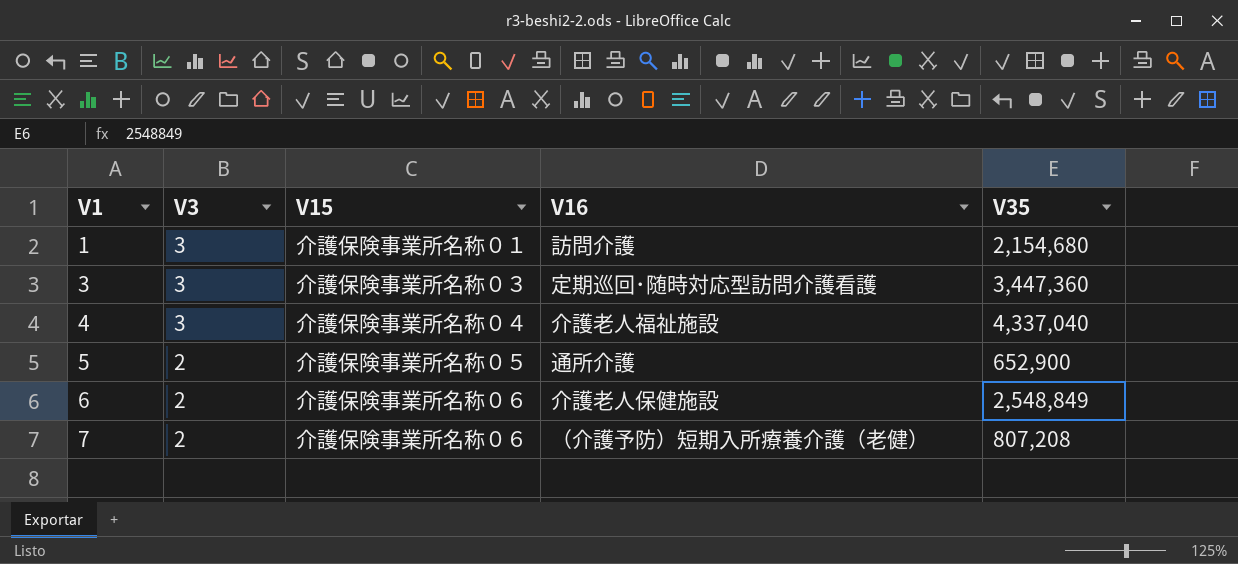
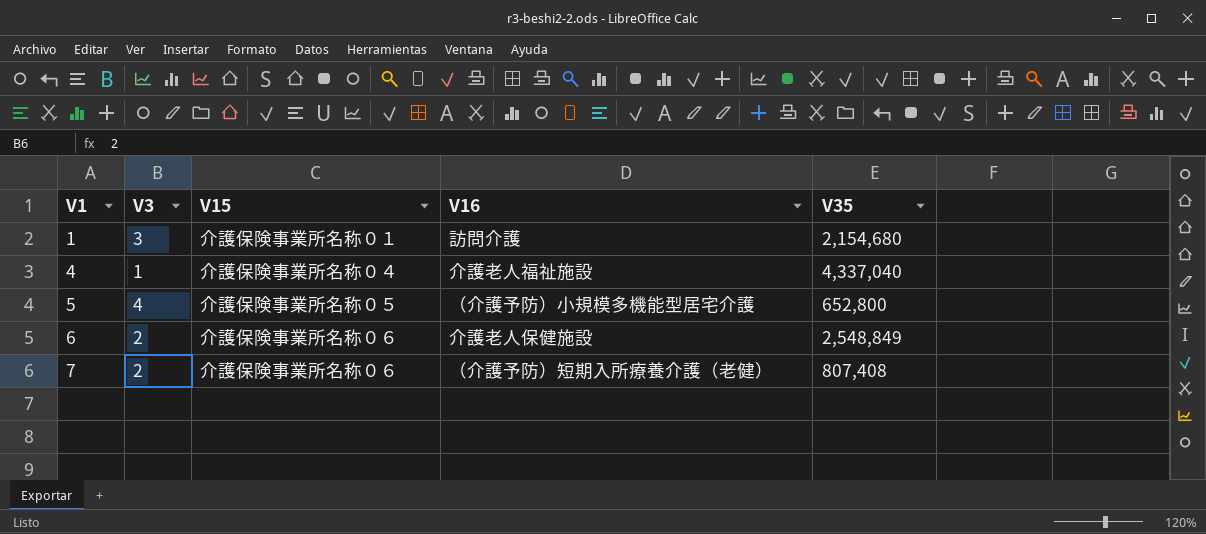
row 3: 3 | 介護保険事業所名称０３ | 定期巡回･随時対応型訪問介護看護 | 3,447,360 -> none
4 | V3: 3 -> 1
5 | V3: 2 -> 4
5 | V16: 通所介護 -> （介護予防）小規模多機能型居宅介護
5 | V35: 652,900 -> 652,800
7 | V35: 807,208 -> 807,408

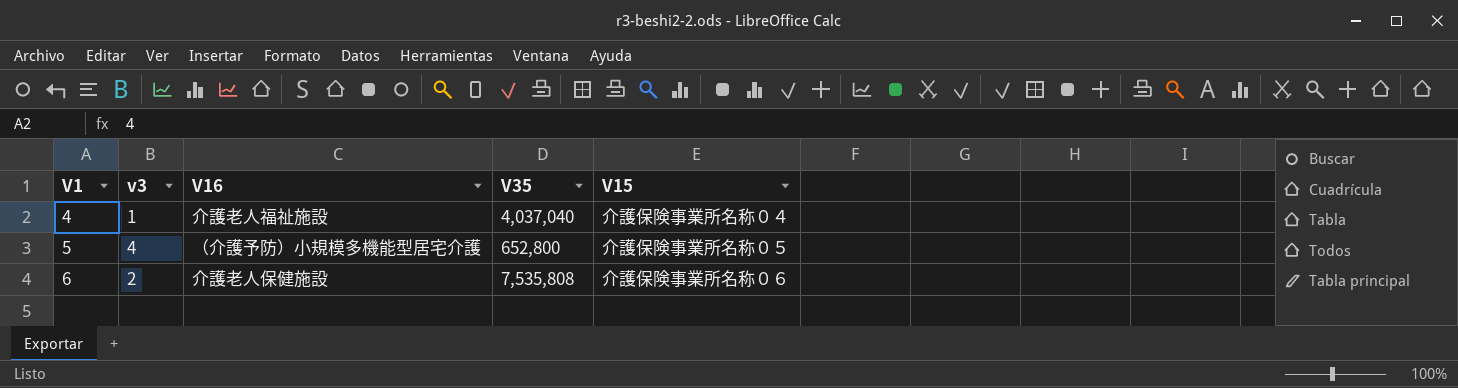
column name: V3 -> v3
column V15 | position: 3 -> 5
row 1: 3 | 介護保険事業所名称０１ | 訪問介護 | 2,154,680 -> none
row 7: 2 | 介護保険事業所名称０６ | （介護予防）短期入所療養介護（老健） | 807,408 -> none
4 | V35: 4,337,040 -> 4,037,040
6 | V35: 2,548,849 -> 7,535,808

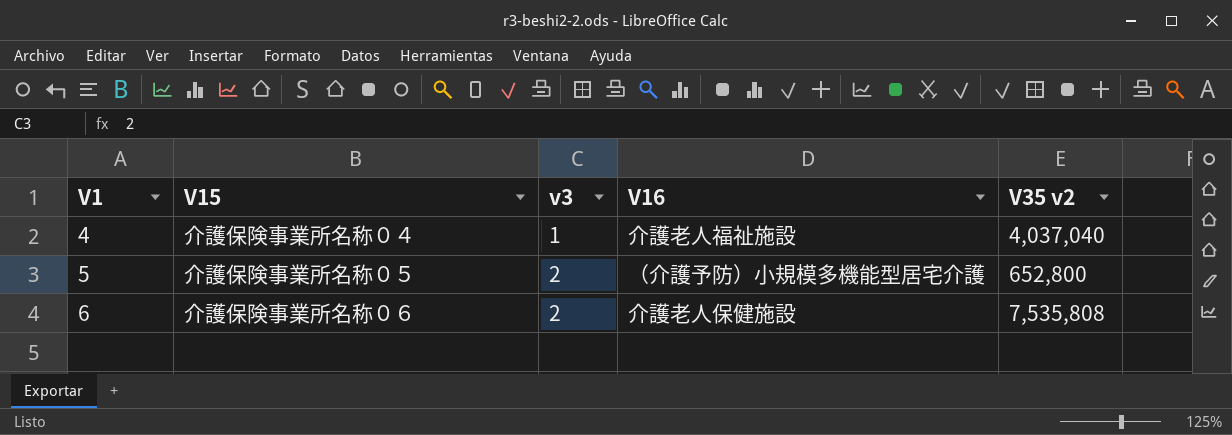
column V15 | position: 5 -> 2
column name: V35 -> V35 v2
5 | v3: 4 -> 2

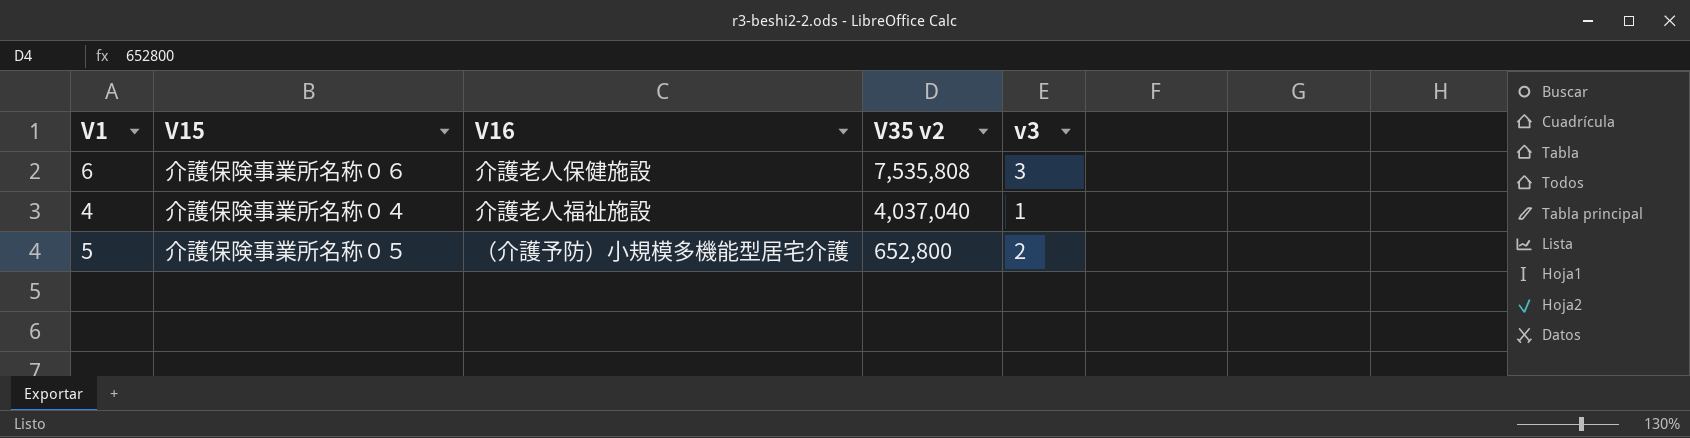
row order: V1 ascending -> V35 v2 descending
column v3 | position: 3 -> 5
6 | v3: 2 -> 3

